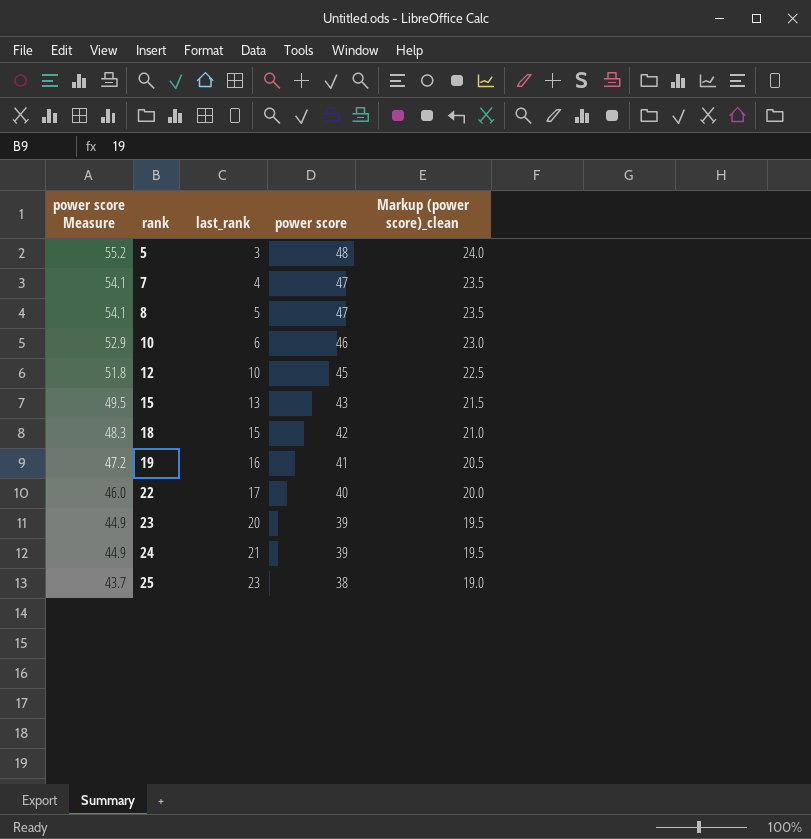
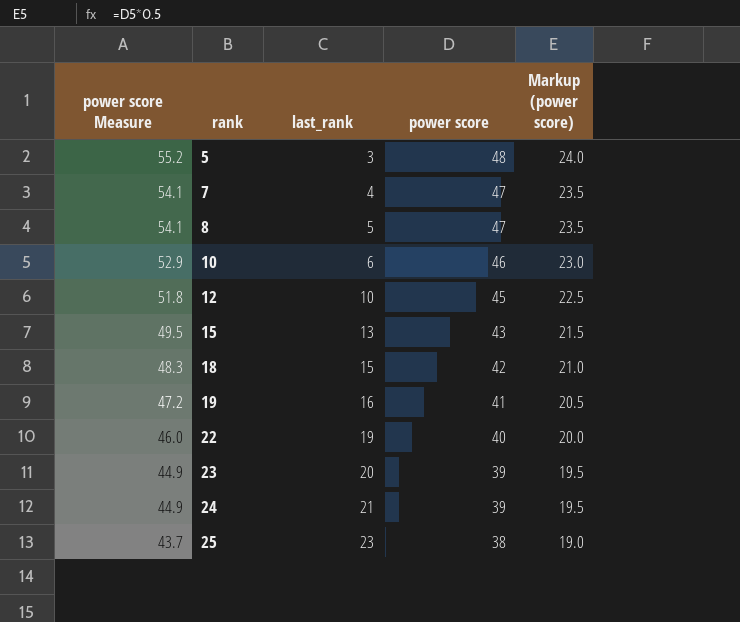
column name: Markup (power score)_clean -> Markup (power score)
22 | last_rank: 17 -> 19

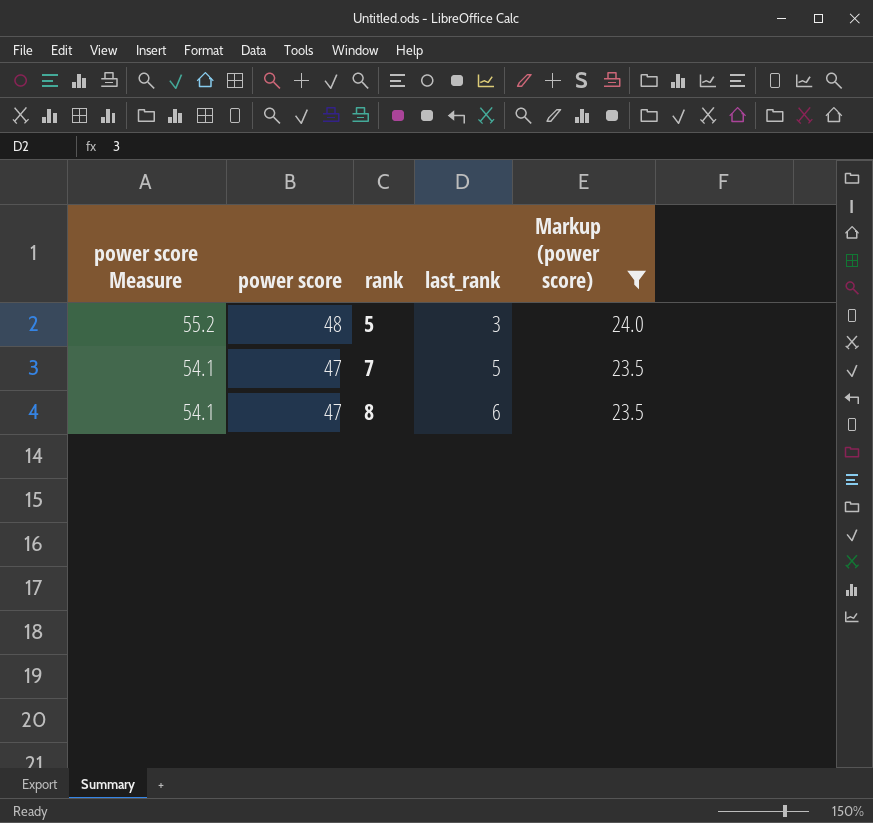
filter: none -> Markup (power score) >= 23.5
column power score | position: 4 -> 2
7 | last_rank: 4 -> 5
8 | last_rank: 5 -> 6

